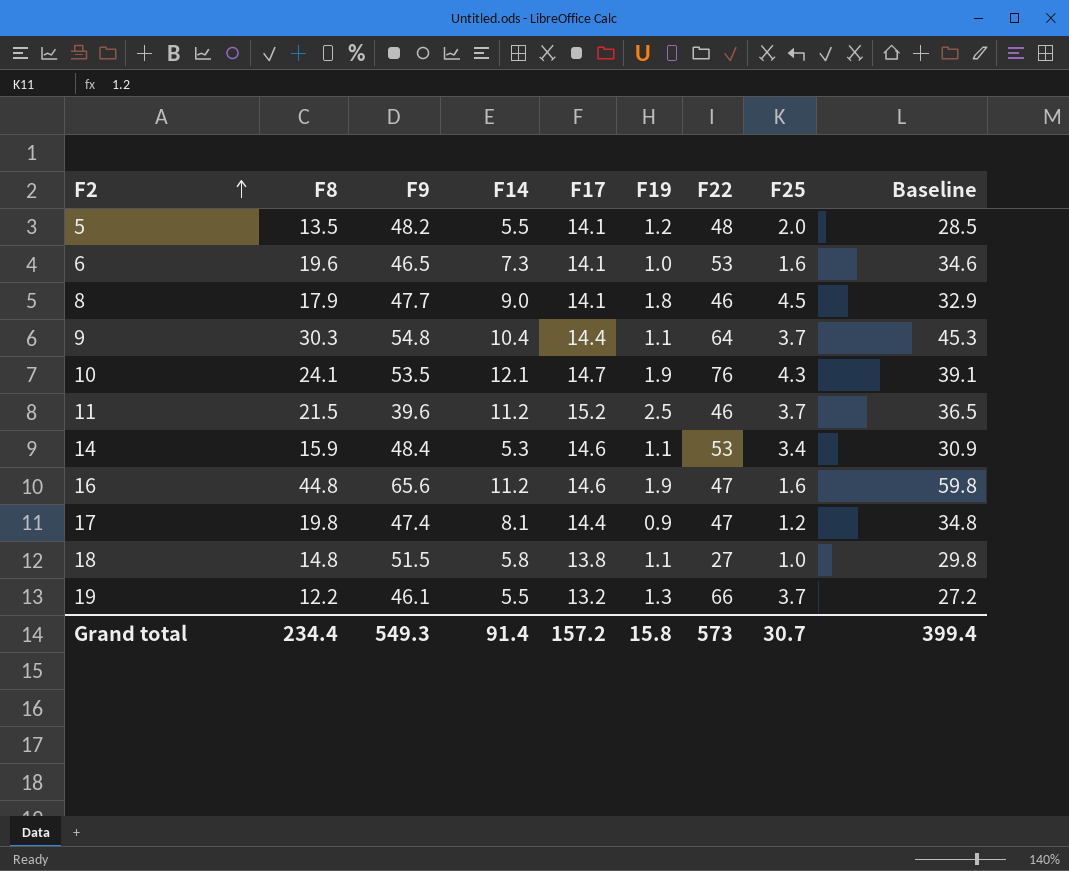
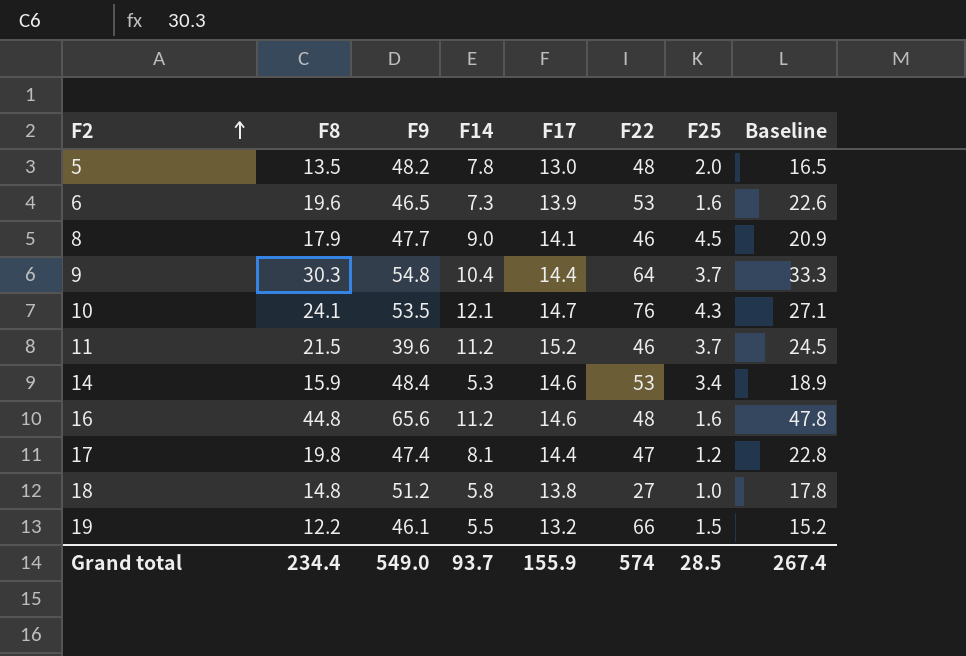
column F19 | position: 6 -> none
column Baseline | formula: [F8] + 15 -> [F8] + 3
5 | F14: 5.5 -> 7.8
5 | F17: 14.1 -> 13.0
6 | F17: 14.1 -> 13.9
16 | F22: 47 -> 48
18 | F9: 51.5 -> 51.2
19 | F25: 3.7 -> 1.5
Grand total | F9: 549.3 -> 549.0
Grand total | F14: 91.4 -> 93.7
Grand total | F17: 157.2 -> 155.9
Grand total | F22: 573 -> 574
Grand total | F25: 30.7 -> 28.5
Grand total | Baseline: 399.4 -> 267.4

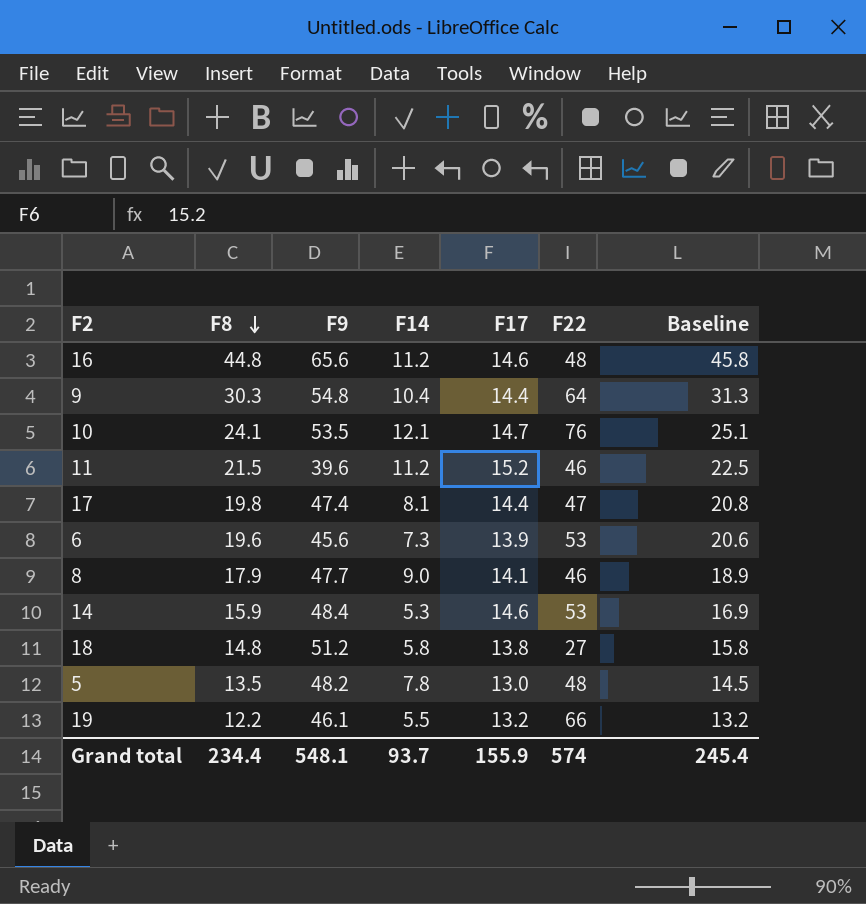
row order: F2 ascending -> F8 descending
column F25 | position: 7 -> none
column Baseline | formula: [F8] + 3 -> [F8] + 1
6 | F9: 46.5 -> 45.6
Grand total | F9: 549.0 -> 548.1
Grand total | Baseline: 267.4 -> 245.4

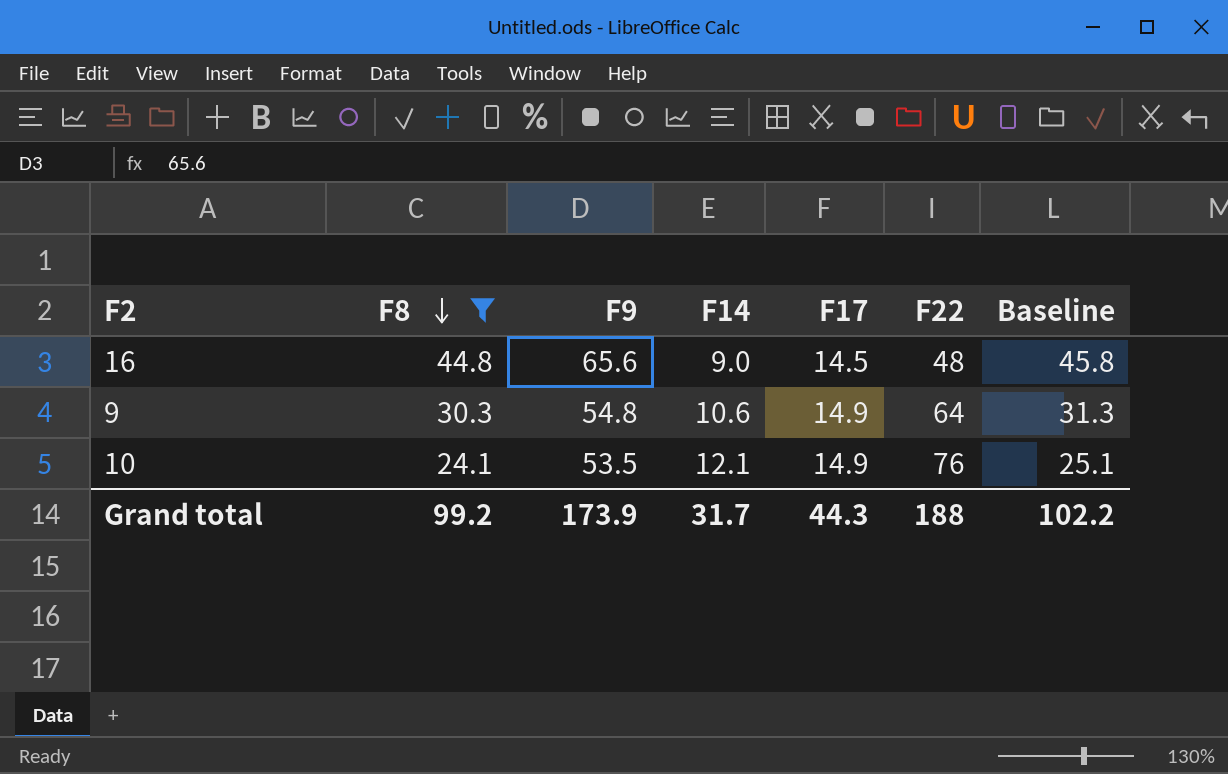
filter: none -> F8 >= 24.1
16 | F14: 11.2 -> 9.0
16 | F17: 14.6 -> 14.5
9 | F14: 10.4 -> 10.6
9 | F17: 14.4 -> 14.9
10 | F17: 14.7 -> 14.9
Grand total | F8: 234.4 -> 99.2
Grand total | F9: 548.1 -> 173.9
Grand total | F14: 93.7 -> 31.7
Grand total | F17: 155.9 -> 44.3
Grand total | F22: 574 -> 188
Grand total | Baseline: 245.4 -> 102.2

